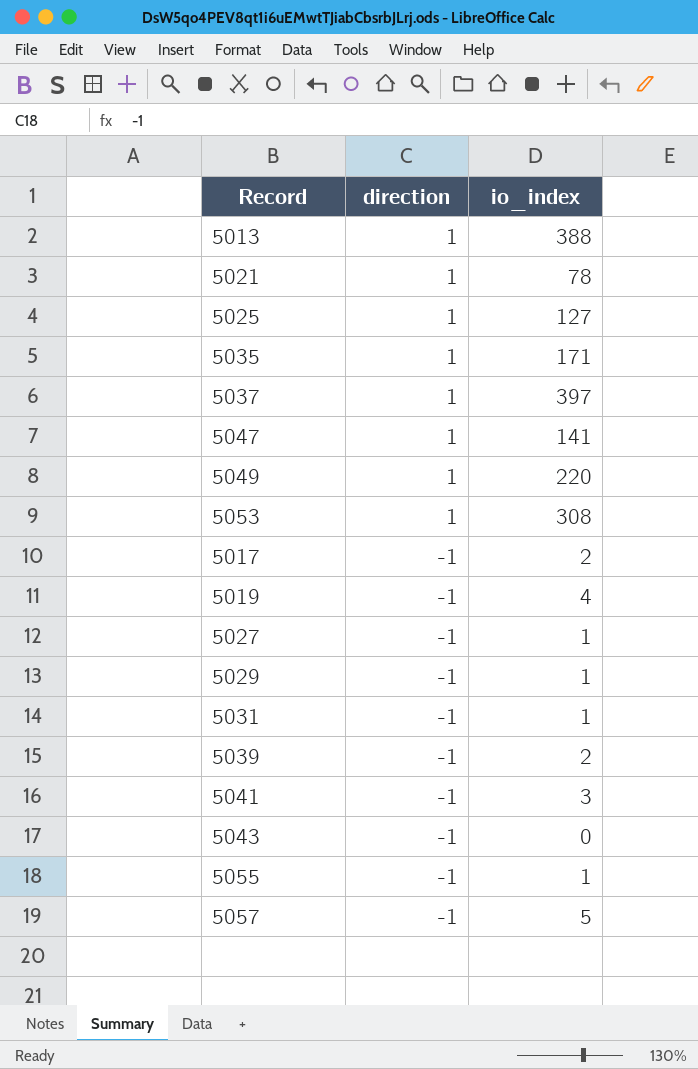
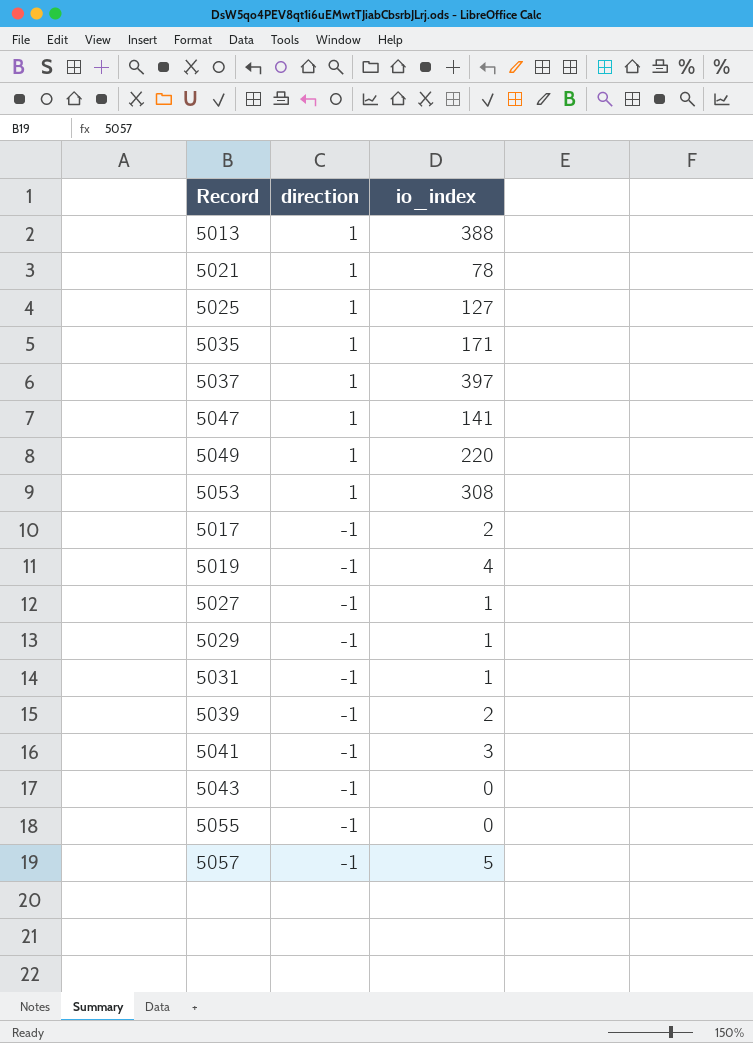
5055 | io_index: 1 -> 0

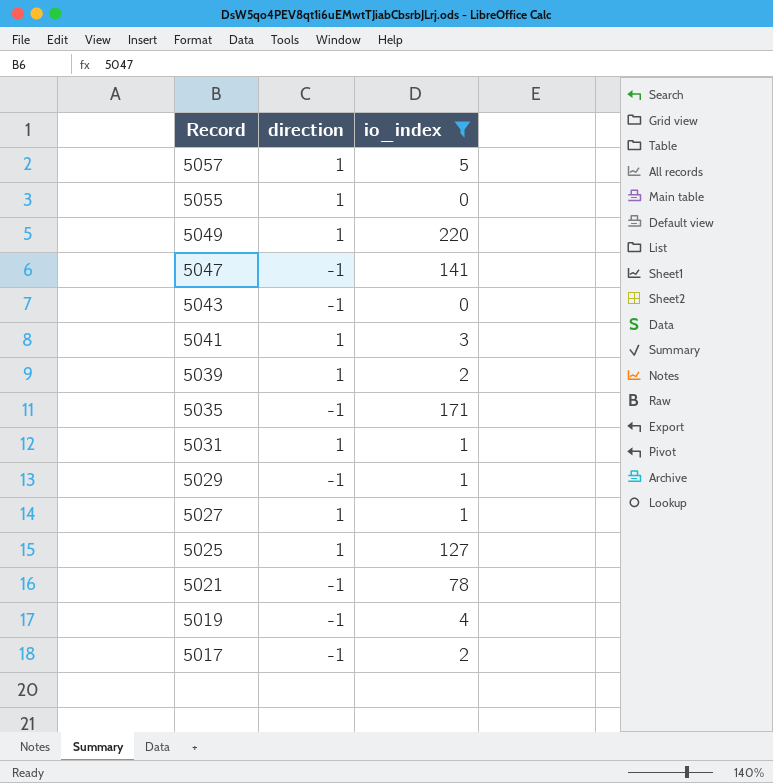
filter: none -> io_index <= 220
row order: direction descending -> Record descending
5057 | direction: -1 -> 1
5055 | direction: -1 -> 1
5047 | direction: 1 -> -1
5041 | direction: -1 -> 1
5039 | direction: -1 -> 1
5035 | direction: 1 -> -1
5031 | direction: -1 -> 1
5027 | direction: -1 -> 1
5021 | direction: 1 -> -1

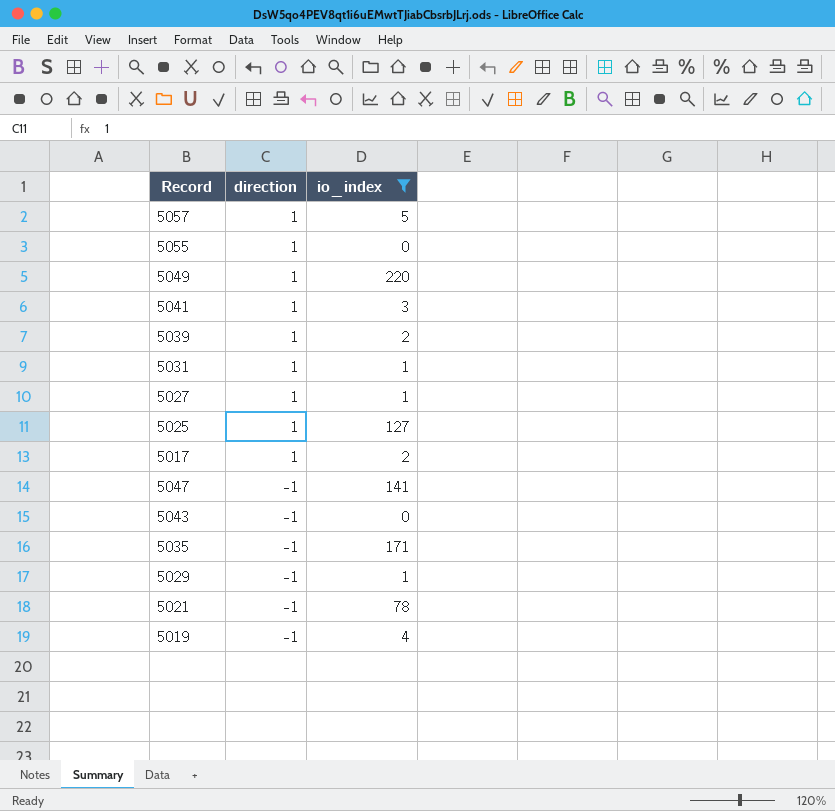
row order: Record descending -> direction descending
5017 | direction: -1 -> 1

